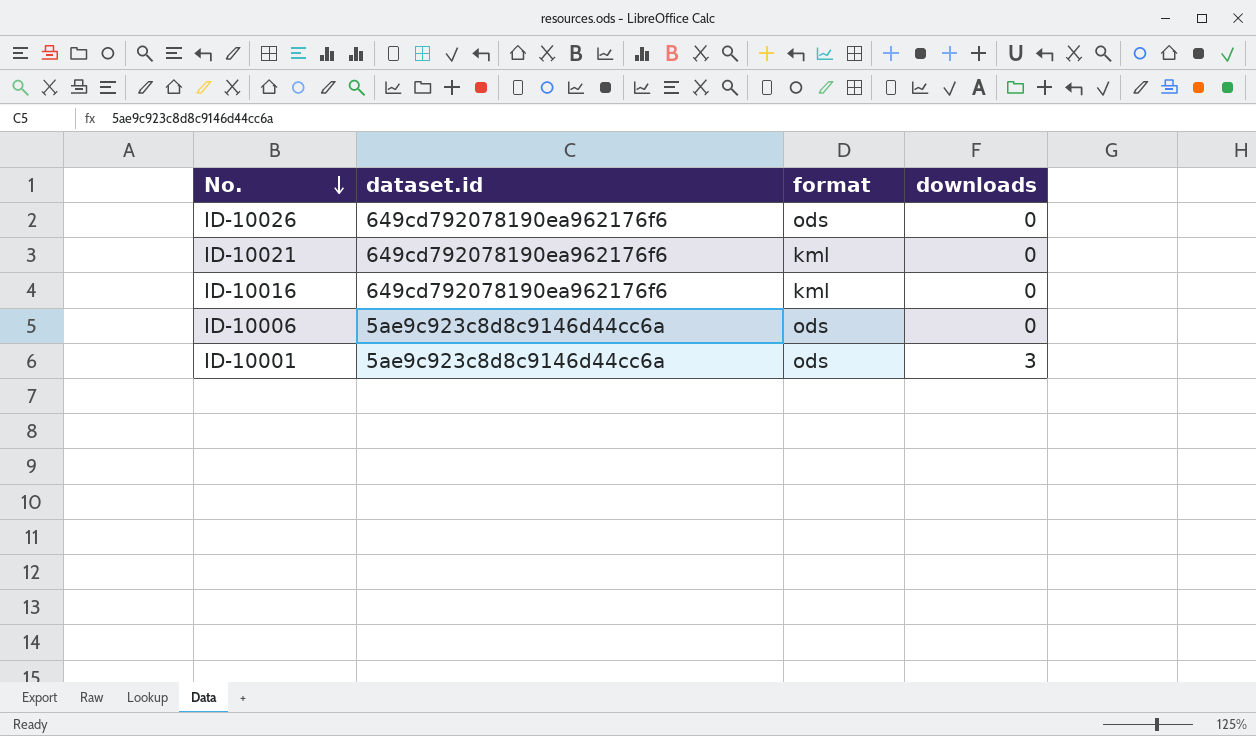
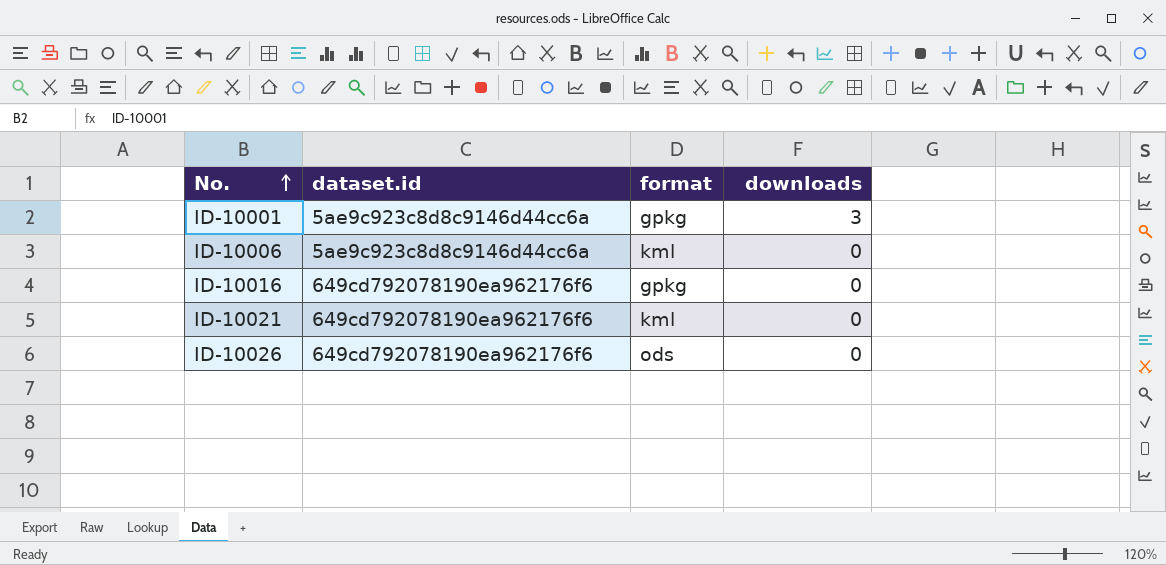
row order: No. descending -> No. ascending
ID-10001 | format: ods -> gpkg
ID-10006 | format: ods -> kml
ID-10016 | format: kml -> gpkg

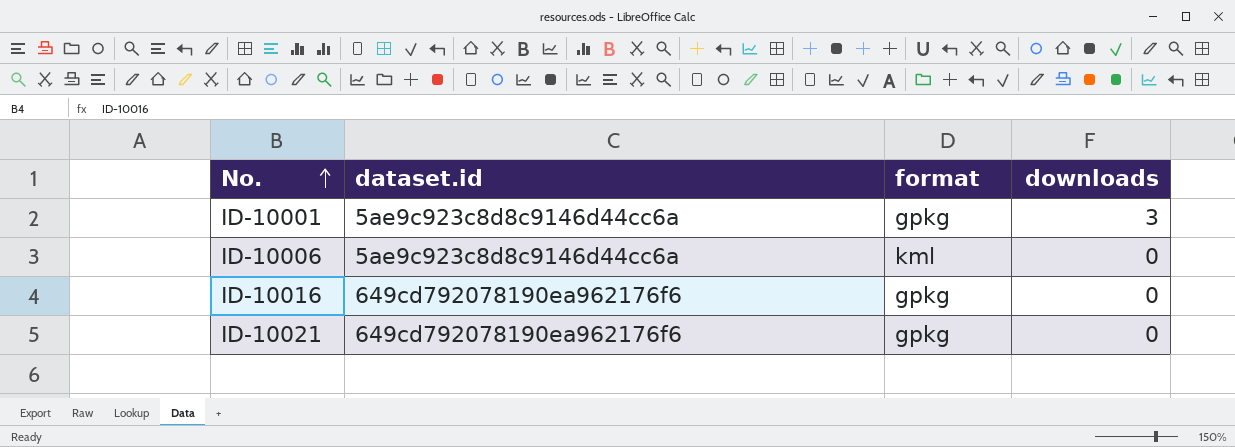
row ID-10026: 649cd792078190ea962176f6 | ods | 0 -> none
ID-10021 | format: kml -> gpkg

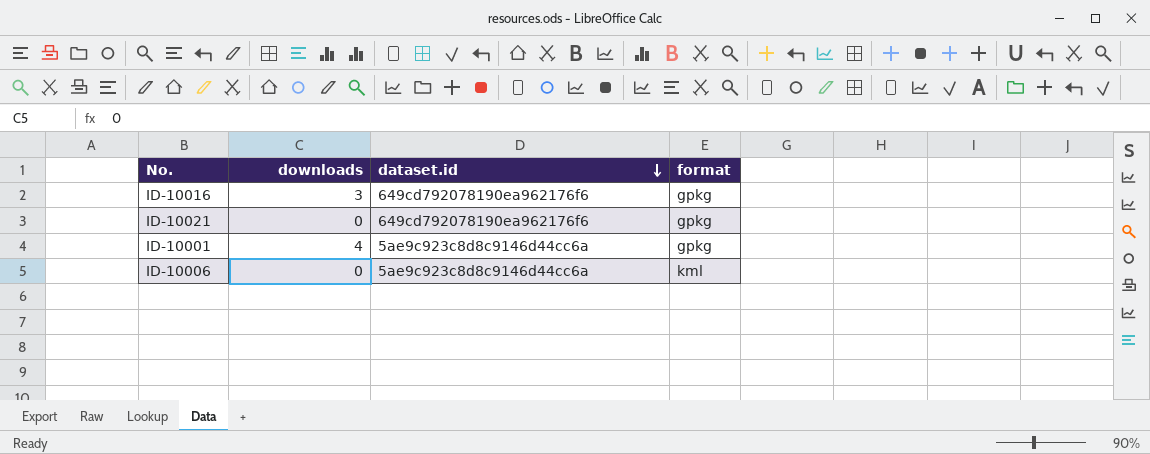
row order: No. ascending -> dataset.id descending
column downloads | position: 4 -> 2
ID-10016 | downloads: 0 -> 3
ID-10001 | downloads: 3 -> 4

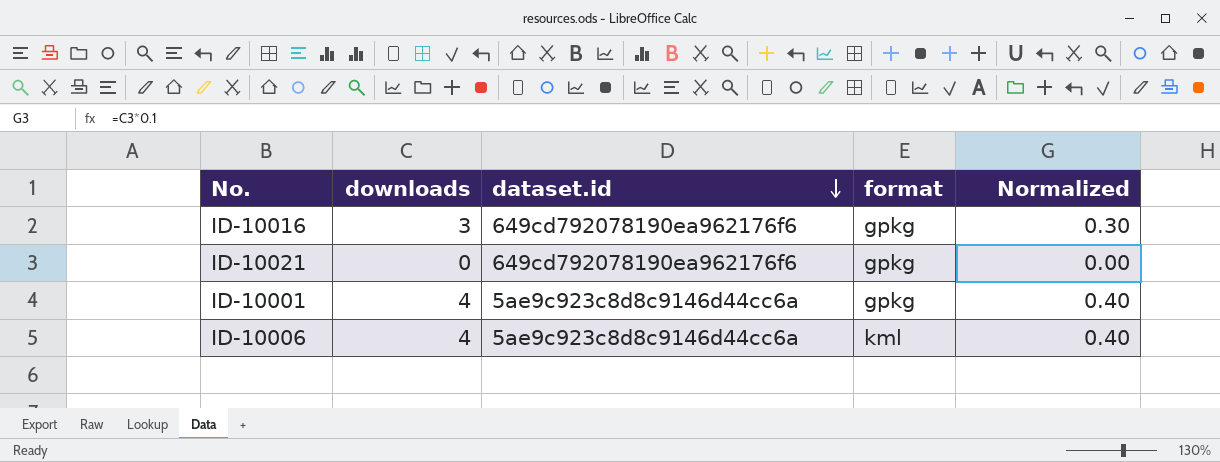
column Normalized | formula: none -> [downloads] * 0.1
ID-10006 | downloads: 0 -> 4

